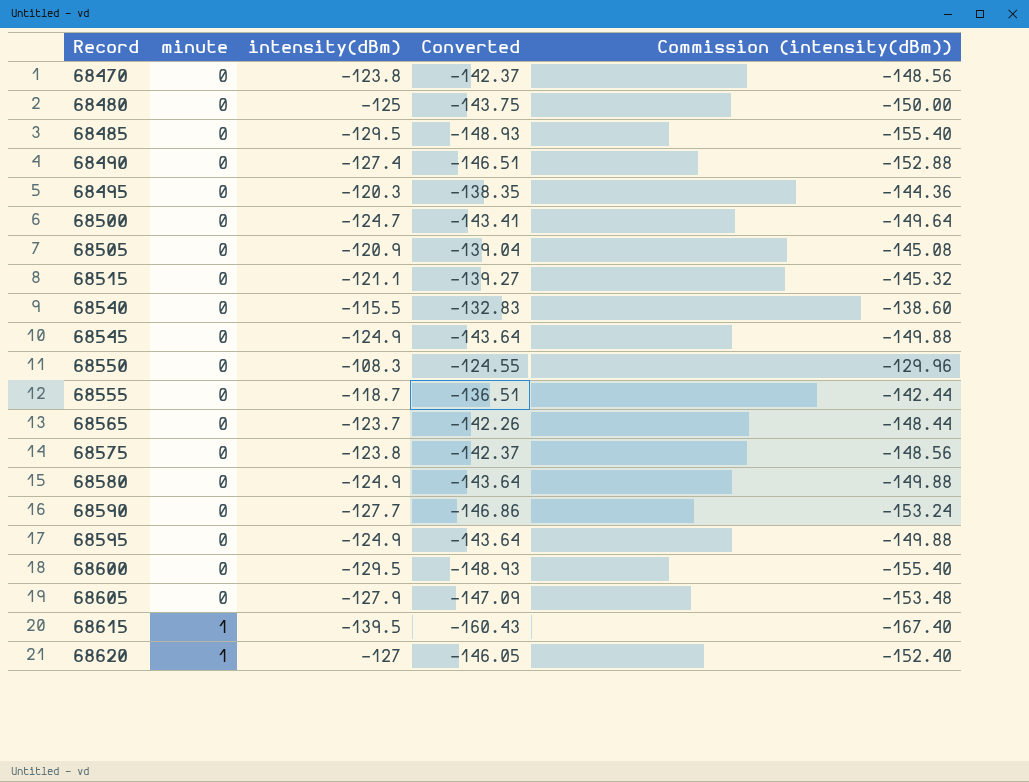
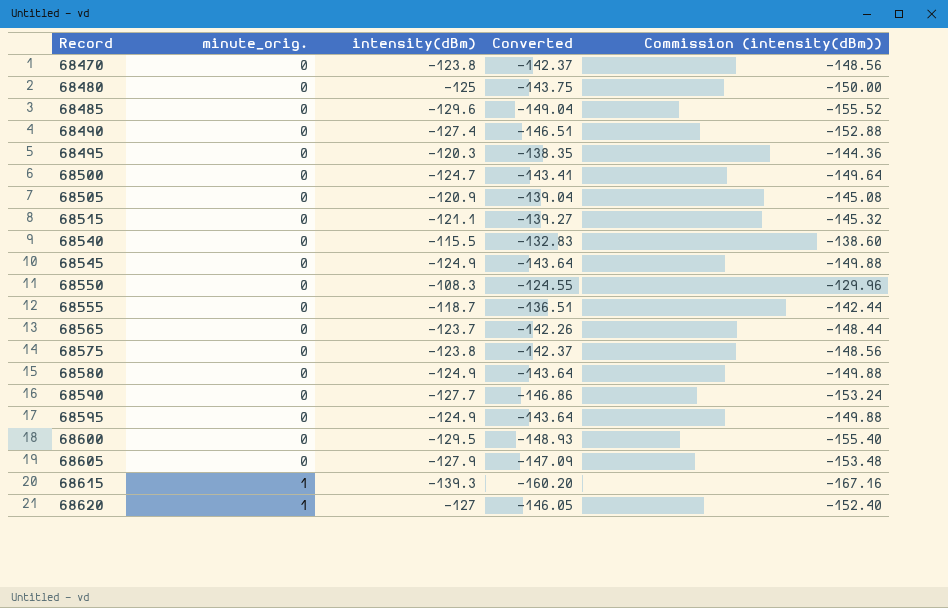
column name: minute -> minute_orig.
68485 | intensity(dBm): -129.5 -> -129.6
68485 | Converted: -148.93 -> -149.04
68485 | Commission (intensity(dBm)): -155.40 -> -155.52
68615 | intensity(dBm): -139.5 -> -139.3
68615 | Converted: -160.43 -> -160.20
68615 | Commission (intensity(dBm)): -167.40 -> -167.16

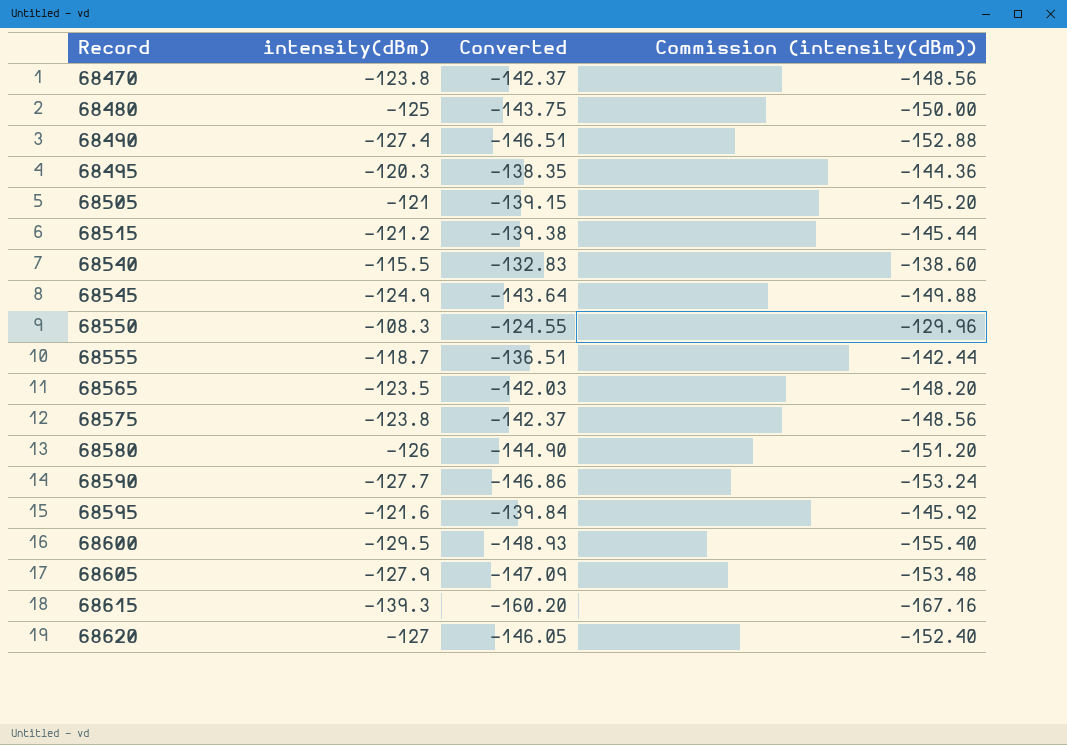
column minute_orig. | position: 2 -> none
row 68485: 0 | -129.6 | -149.04 | -155.52 -> none
row 68500: 0 | -124.7 | -143.41 | -149.64 -> none
68505 | intensity(dBm): -120.9 -> -121
68505 | Converted: -139.04 -> -139.15
68505 | Commission (intensity(dBm)): -145.08 -> -145.20
68515 | intensity(dBm): -121.1 -> -121.2
68515 | Converted: -139.27 -> -139.38
68515 | Commission (intensity(dBm)): -145.32 -> -145.44
68565 | intensity(dBm): -123.7 -> -123.5
68565 | Converted: -142.26 -> -142.03
68565 | Commission (intensity(dBm)): -148.44 -> -148.20
68580 | intensity(dBm): -124.9 -> -126
68580 | Converted: -143.64 -> -144.90
68580 | Commission (intensity(dBm)): -149.88 -> -151.20
68595 | intensity(dBm): -124.9 -> -121.6
68595 | Converted: -143.64 -> -139.84
68595 | Commission (intensity(dBm)): -149.88 -> -145.92

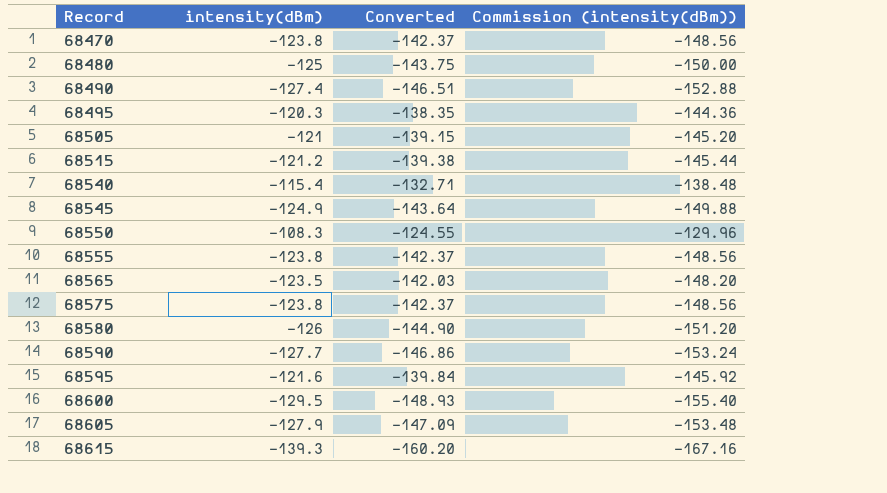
row 68620: -127 | -146.05 | -152.40 -> none
68540 | intensity(dBm): -115.5 -> -115.4
68540 | Converted: -132.83 -> -132.71
68540 | Commission (intensity(dBm)): -138.60 -> -138.48
68555 | intensity(dBm): -118.7 -> -123.8
68555 | Converted: -136.51 -> -142.37
68555 | Commission (intensity(dBm)): -142.44 -> -148.56

